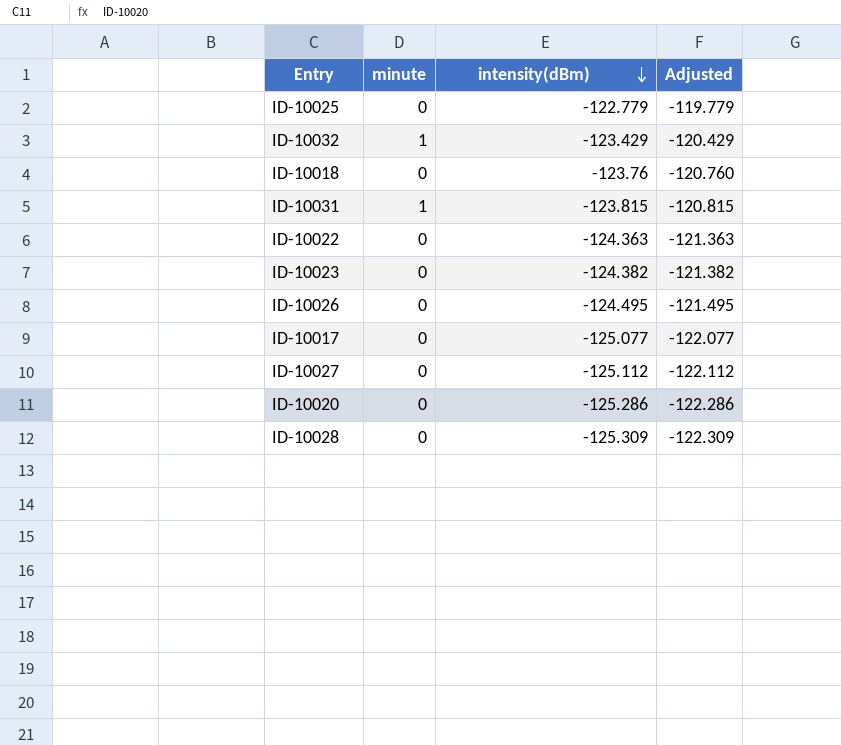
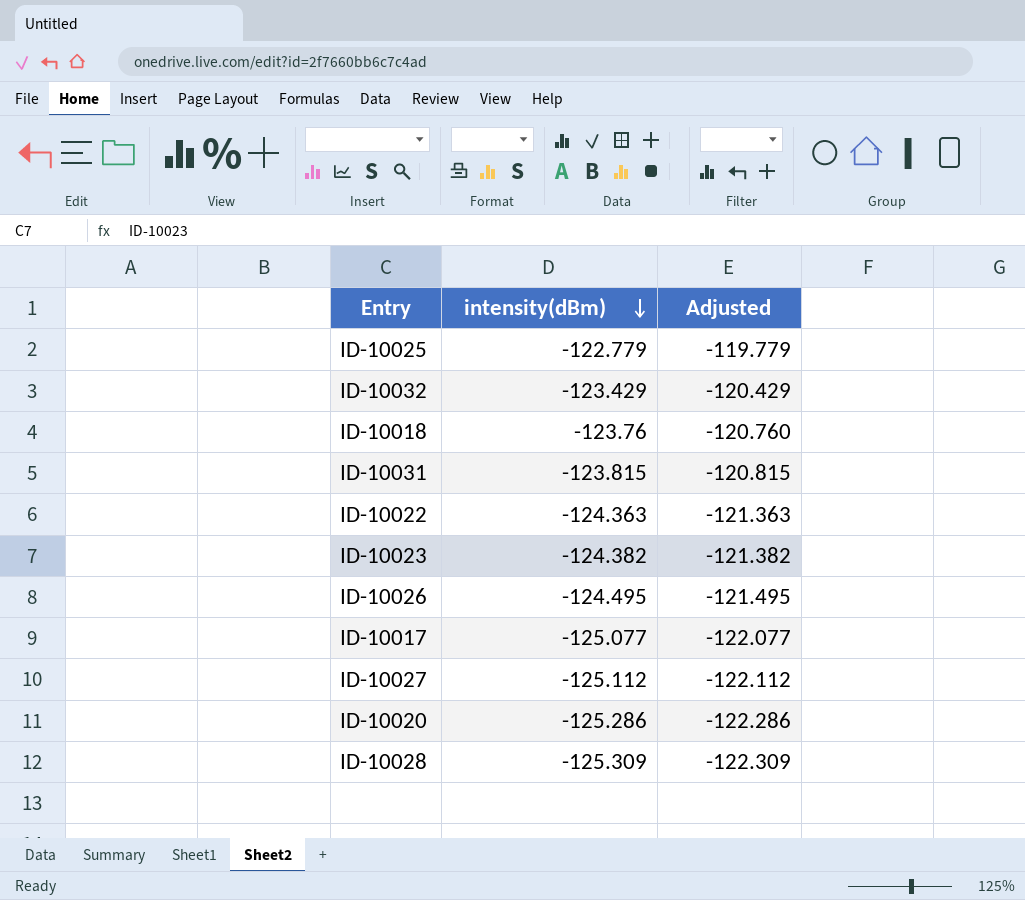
column minute | position: 2 -> none

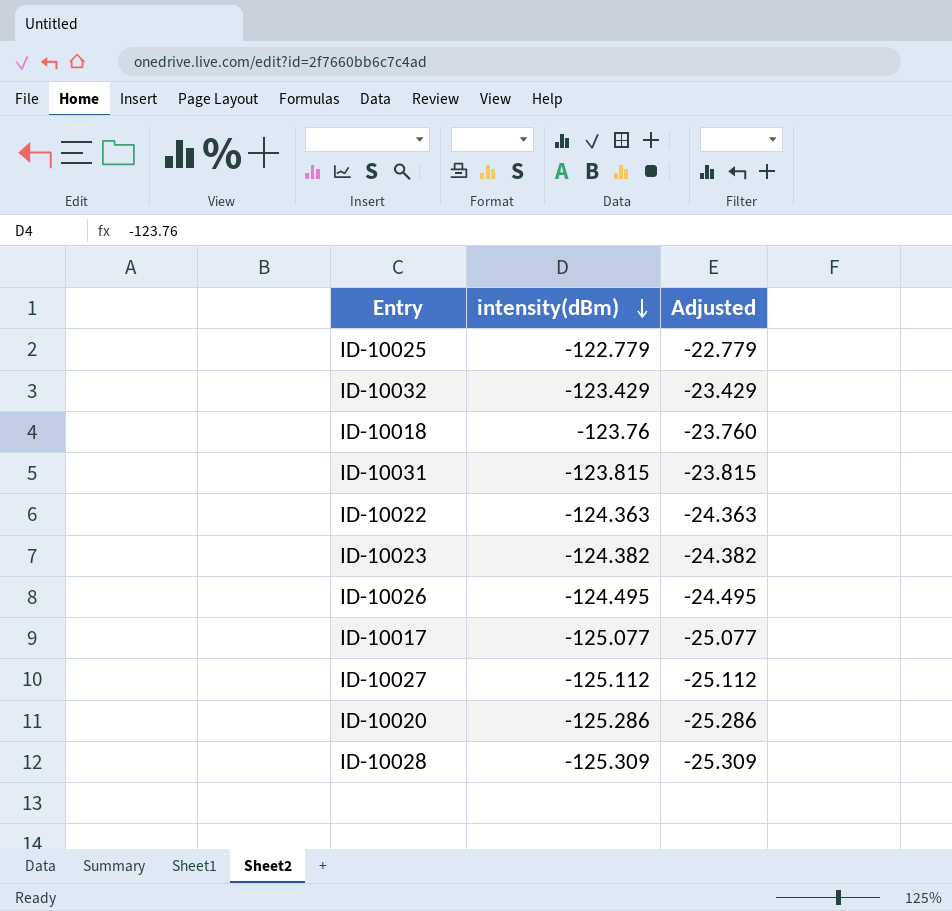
column Adjusted | formula: [intensity(dBm)] + 3 -> [intensity(dBm)] + 100

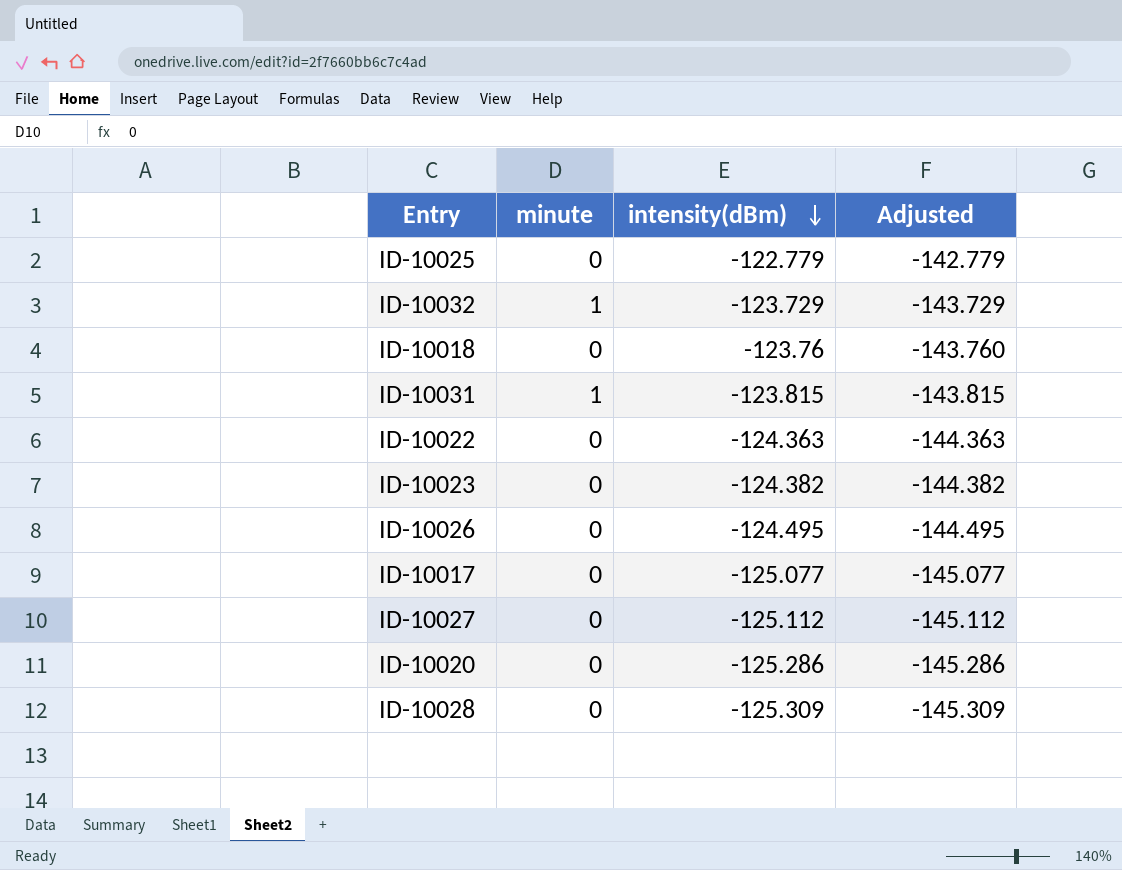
column minute | position: none -> 2
column Adjusted | formula: [intensity(dBm)] + 100 -> [intensity(dBm)] - 20
ID-10032 | intensity(dBm): -123.429 -> -123.729

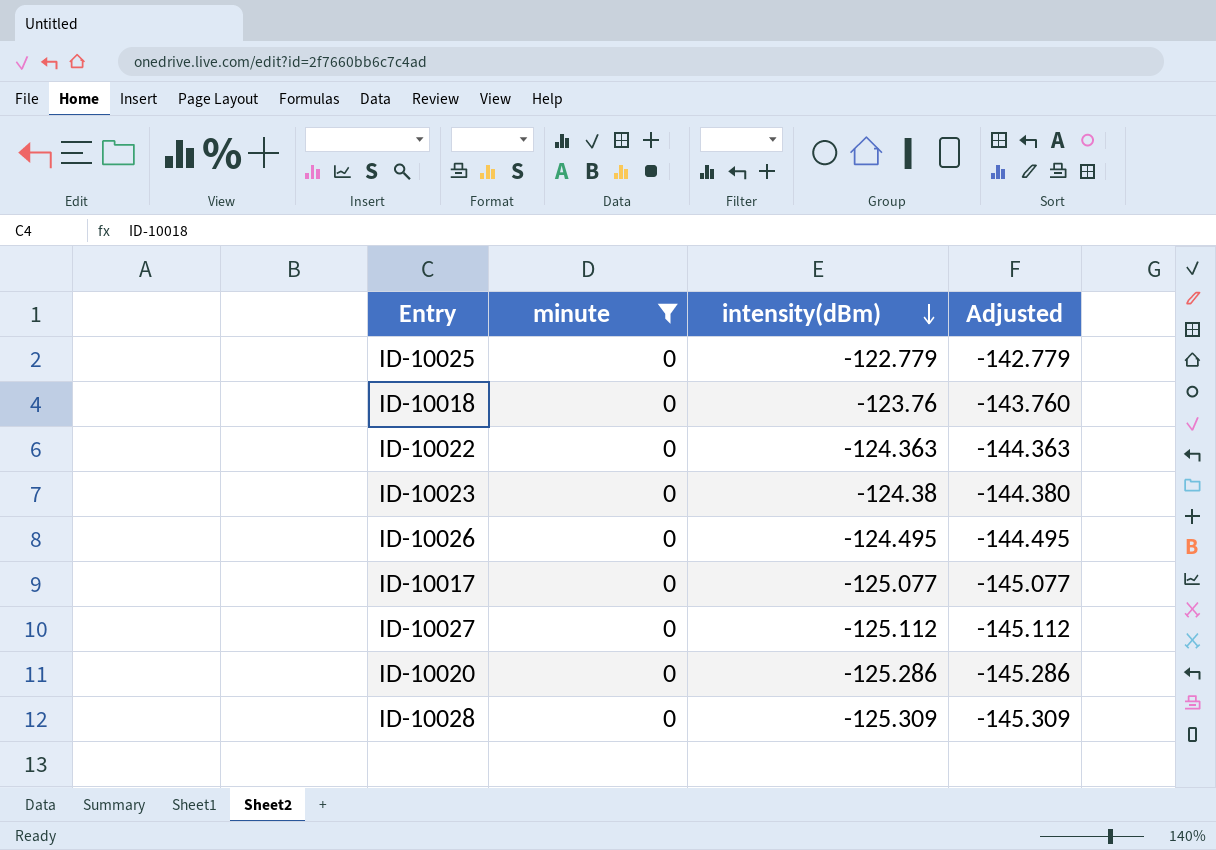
filter: none -> minute = 0
ID-10023 | intensity(dBm): -124.382 -> -124.38
ID-10023 | Adjusted: -144.382 -> -144.380

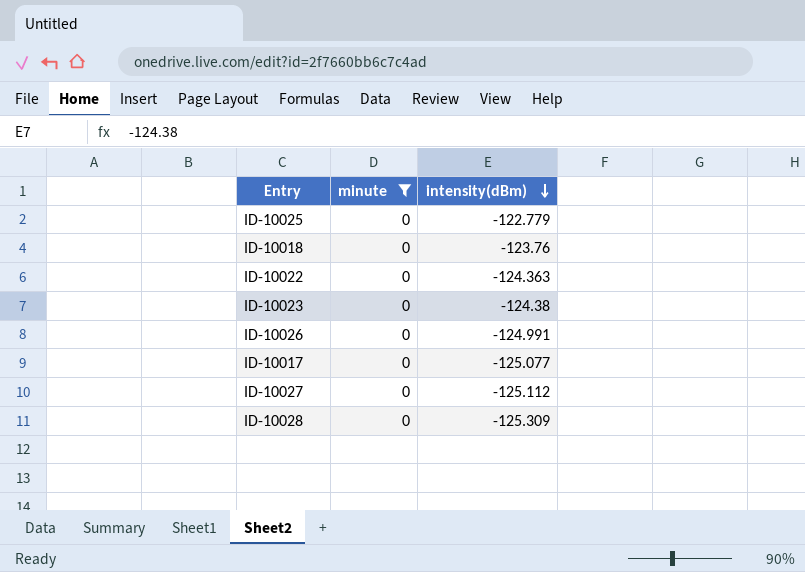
column Adjusted | formula: [intensity(dBm)] - 20 -> none
row ID-10020: 0 | -125.286 | -145.286 -> none
ID-10026 | intensity(dBm): -124.495 -> -124.991

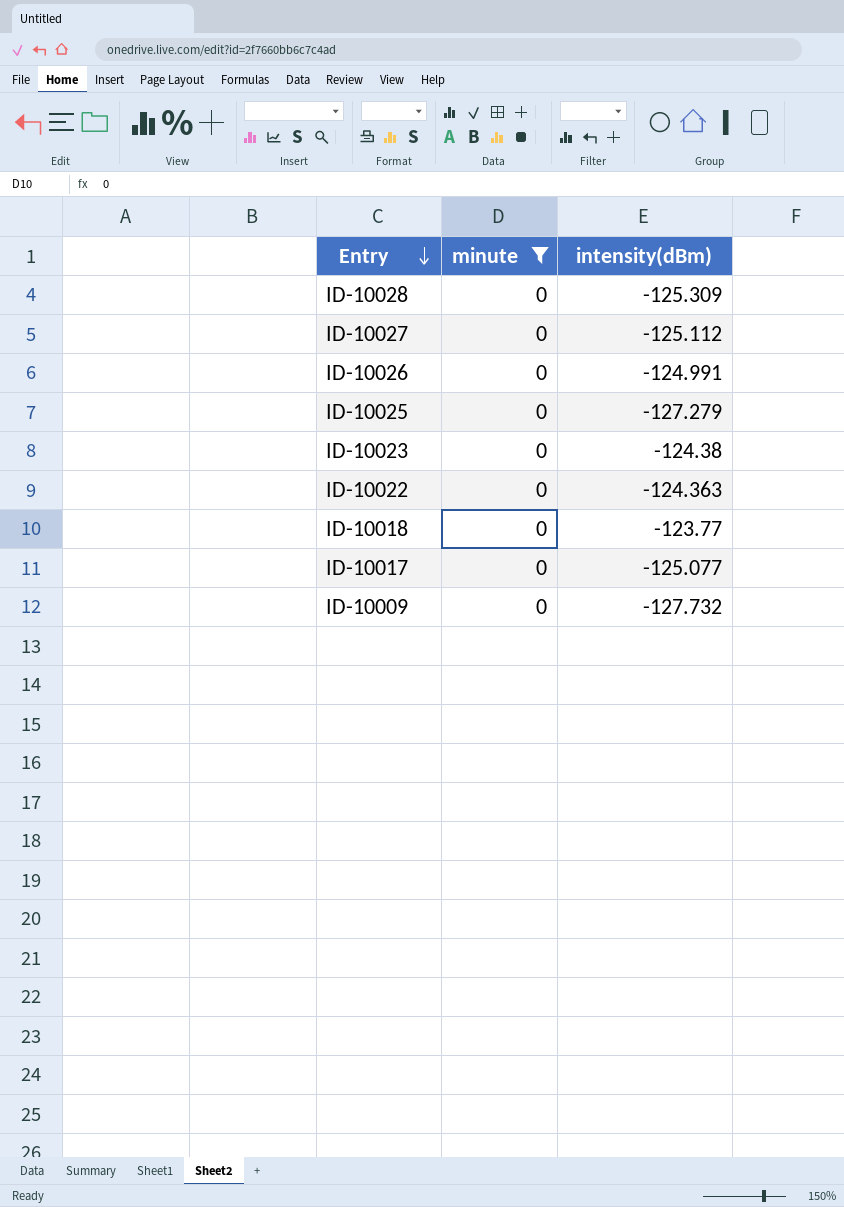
row order: intensity(dBm) descending -> Entry descending
ID-10025 | intensity(dBm): -122.779 -> -127.279
ID-10018 | intensity(dBm): -123.76 -> -123.77
row ID-10009: none -> 0 | -127.732

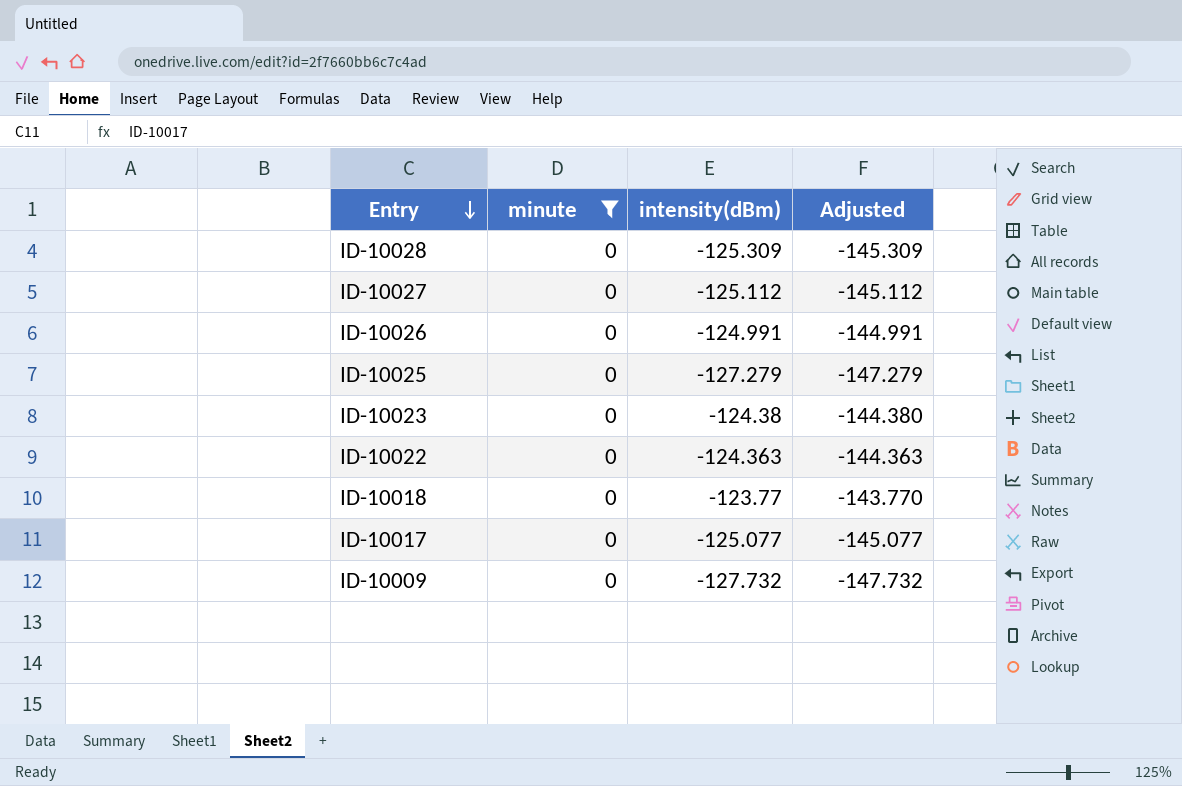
column Adjusted | formula: none -> [intensity(dBm)] - 20

